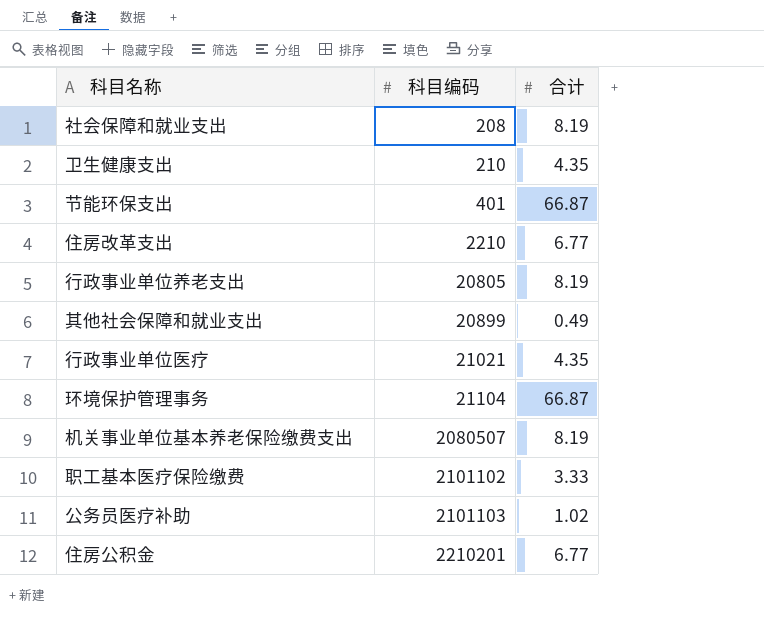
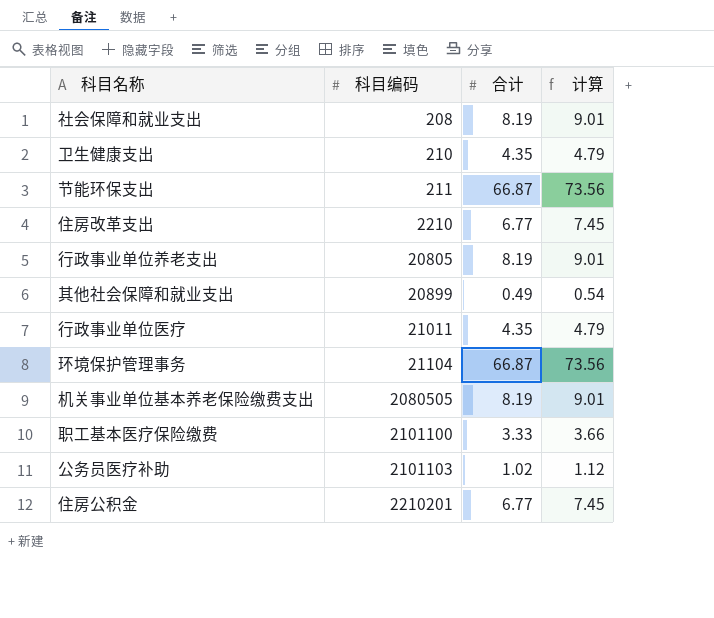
column 计算 | formula: none -> [合计] * 1.1
节能环保支出 | 科目编码: 401 -> 211
行政事业单位医疗 | 科目编码: 21021 -> 21011
机关事业单位基本养老保险缴费支出 | 科目编码: 2080507 -> 2080505
职工基本医疗保险缴费 | 科目编码: 2101102 -> 2101100

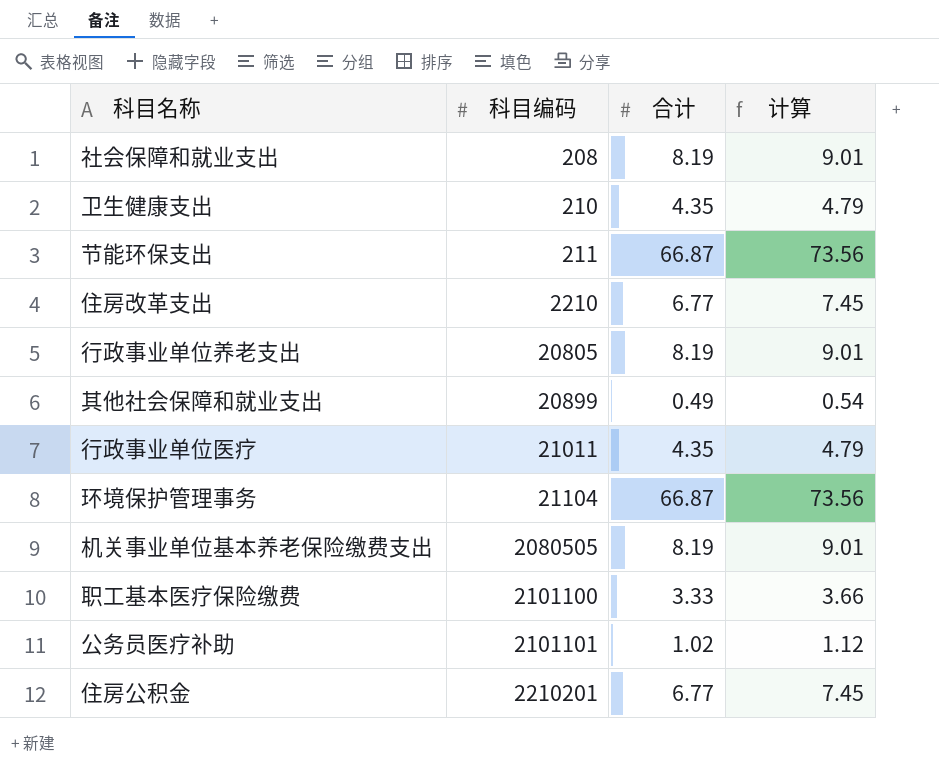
公务员医疗补助 | 科目编码: 2101103 -> 2101101

